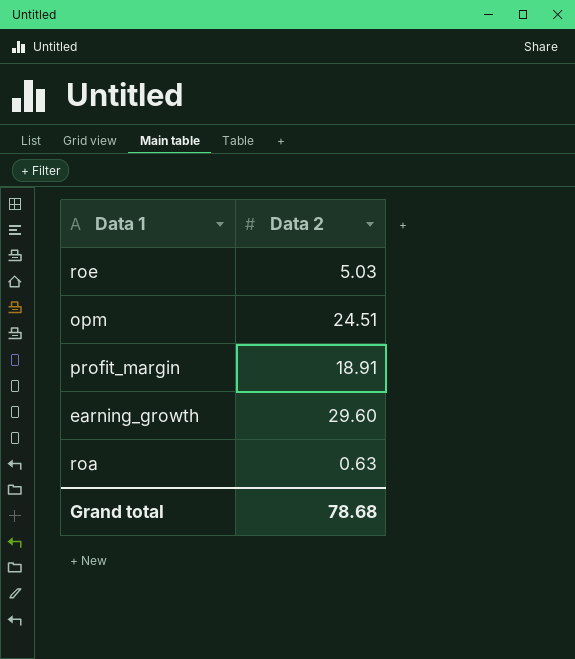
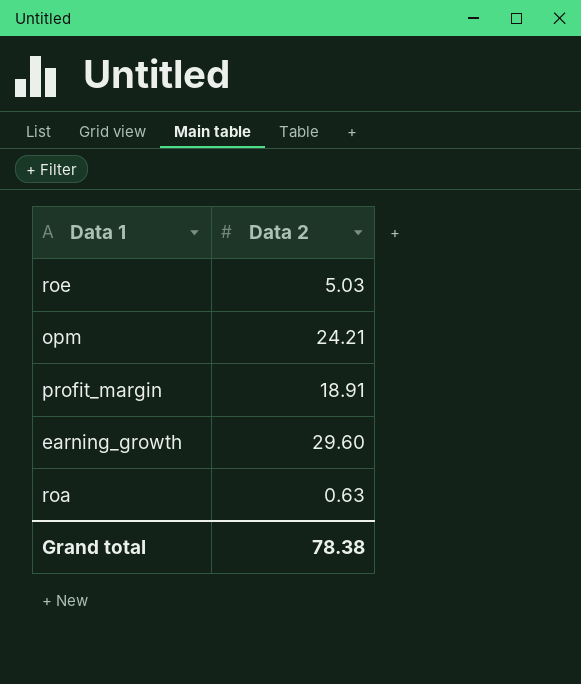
opm | Data 2: 24.51 -> 24.21
Grand total | Data 2: 78.68 -> 78.38

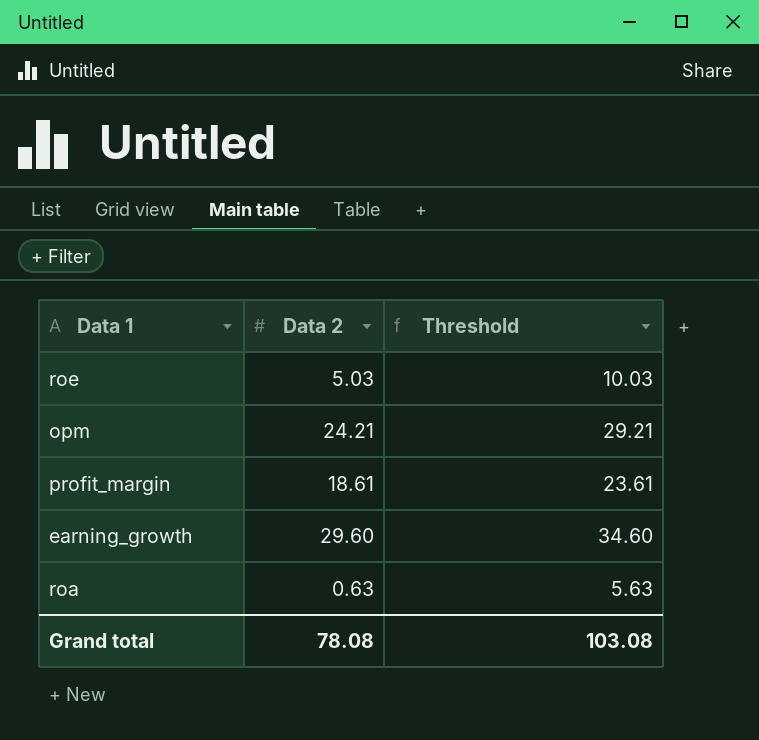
column Threshold | formula: none -> [Data 2] + 5
profit_margin | Data 2: 18.91 -> 18.61
Grand total | Data 2: 78.38 -> 78.08

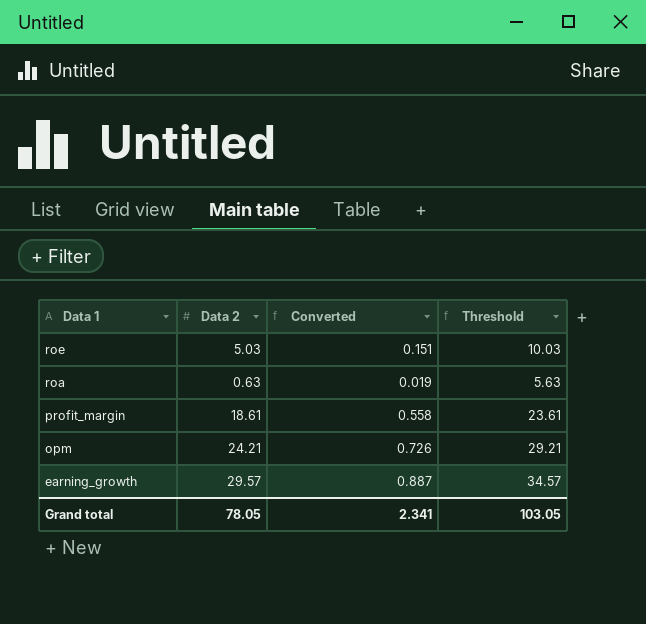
row order: none -> Data 1 descending
column Converted | formula: none -> [Data 2] * 0.03
earning_growth | Data 2: 29.60 -> 29.57
earning_growth | Threshold: 34.60 -> 34.57
Grand total | Data 2: 78.08 -> 78.05
Grand total | Threshold: 103.08 -> 103.05

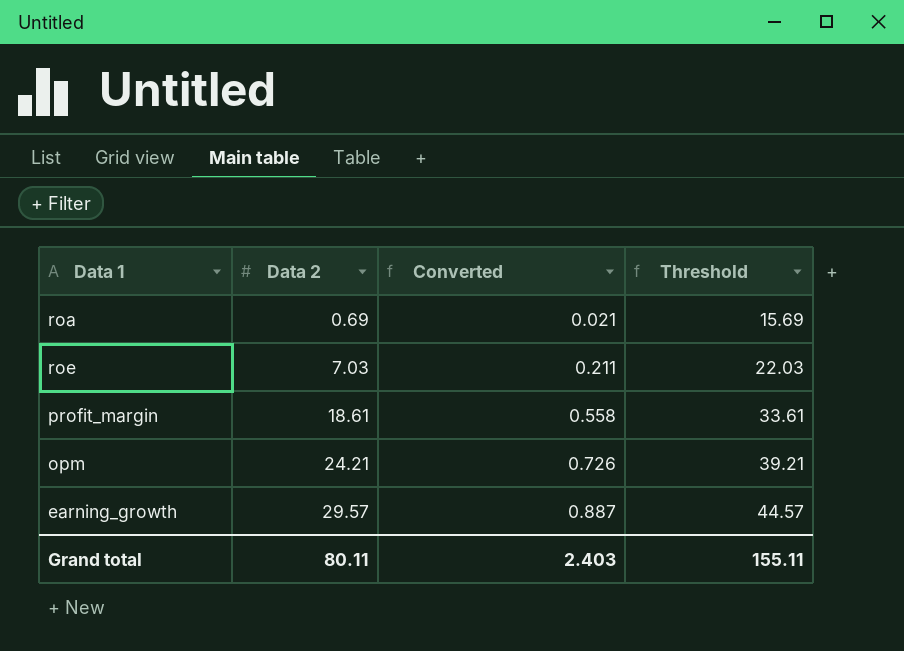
row order: Data 1 descending -> Data 2 ascending
column Threshold | formula: [Data 2] + 5 -> [Data 2] + 15
roa | Data 2: 0.63 -> 0.69
roa | Converted: 0.019 -> 0.021
roe | Data 2: 5.03 -> 7.03
roe | Converted: 0.151 -> 0.211
Grand total | Data 2: 78.05 -> 80.11
Grand total | Converted: 2.341 -> 2.403
Grand total | Threshold: 103.05 -> 155.11

